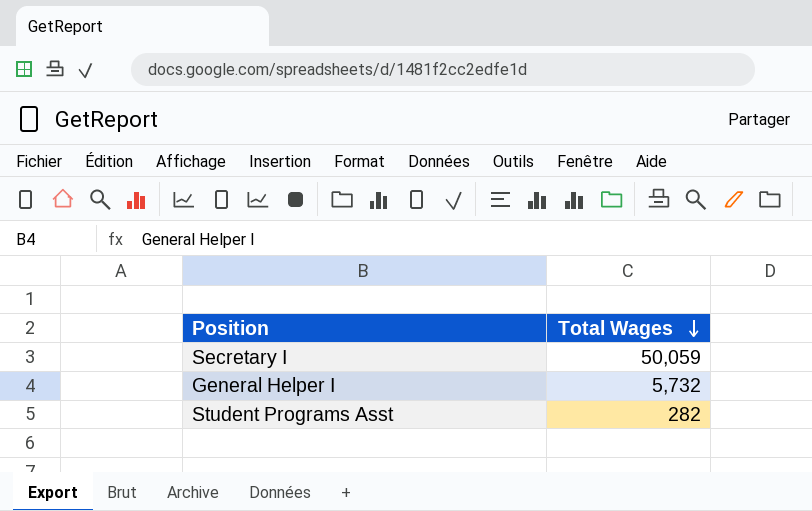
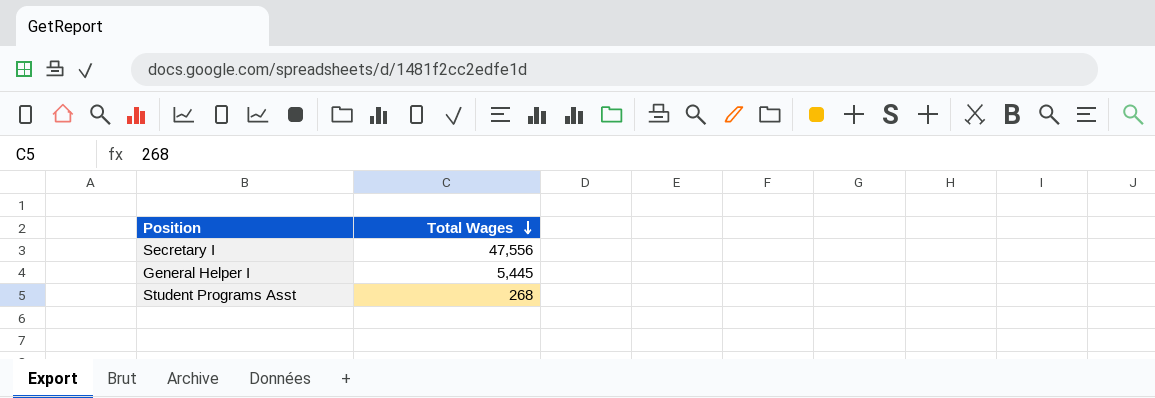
Secretary I | Total Wages: 50,059 -> 47,556
General Helper I | Total Wages: 5,732 -> 5,445
Student Programs Asst | Total Wages: 282 -> 268

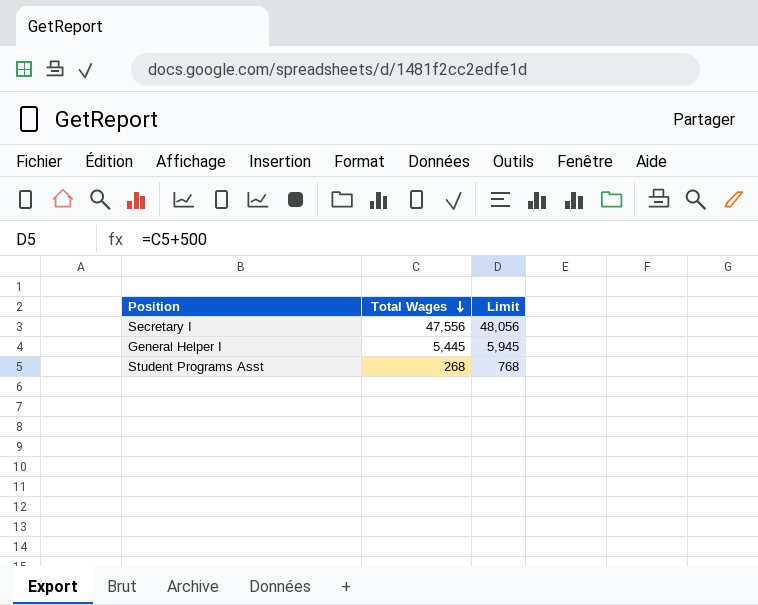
column Limit | formula: none -> [Total Wages] + 500

